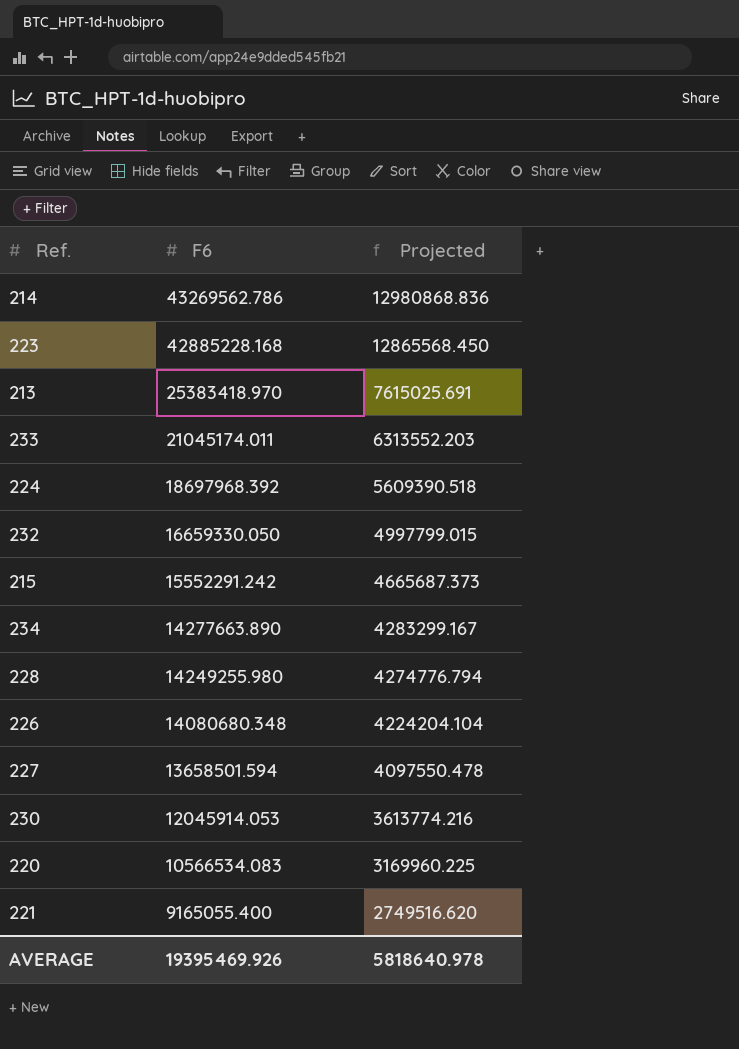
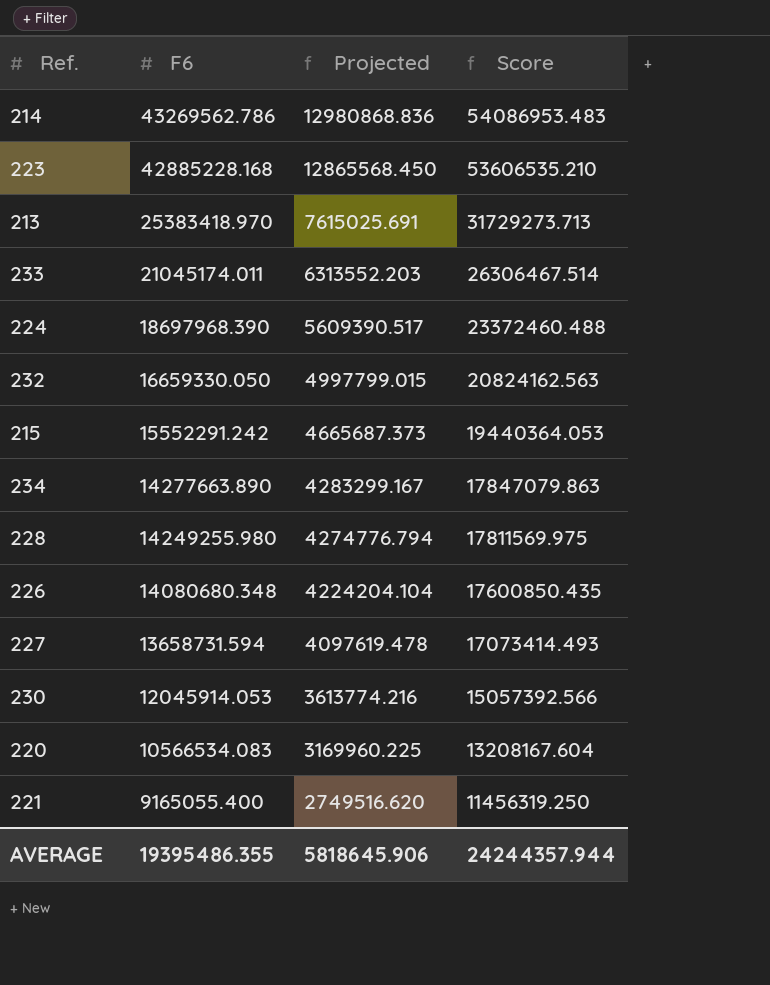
column Score | formula: none -> [F6] * 1.25
224 | F6: 18697968.392 -> 18697968.390
224 | Projected: 5609390.518 -> 5609390.517
227 | F6: 13658501.594 -> 13658731.594
227 | Projected: 4097550.478 -> 4097619.478
AVERAGE | F6: 19395469.926 -> 19395486.355
AVERAGE | Projected: 5818640.978 -> 5818645.906

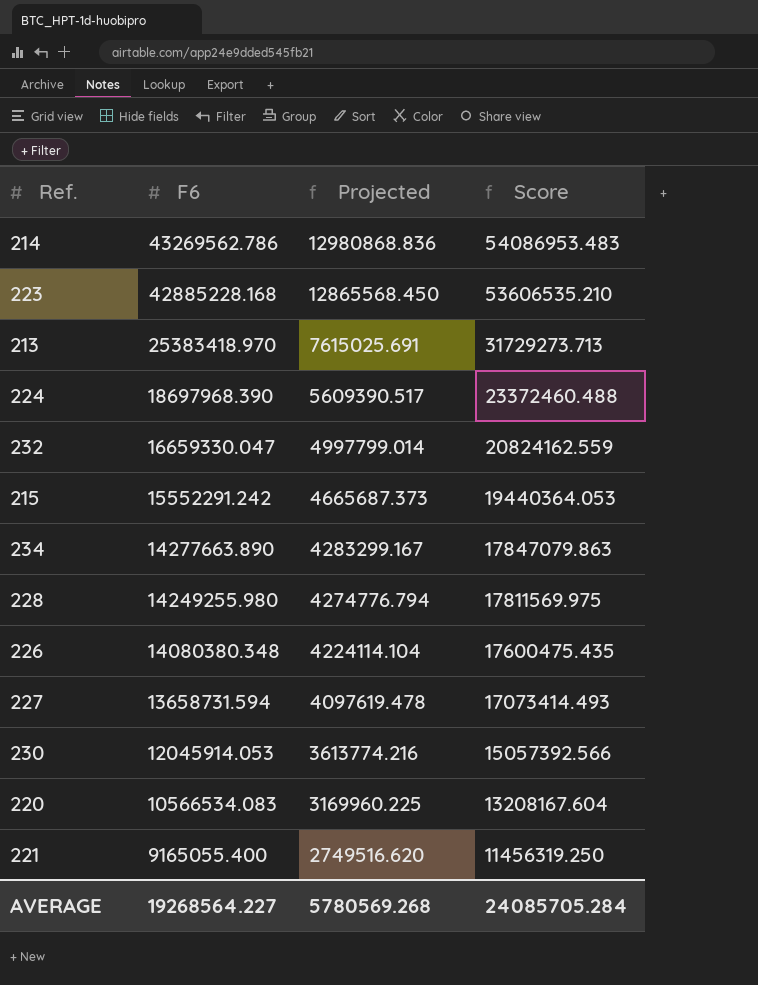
row 233: 21045174.011 | 6313552.203 | 26306467.514 -> none
232 | F6: 16659330.050 -> 16659330.047
232 | Projected: 4997799.015 -> 4997799.014
232 | Score: 20824162.563 -> 20824162.559
226 | F6: 14080680.348 -> 14080380.348
226 | Projected: 4224204.104 -> 4224114.104
226 | Score: 17600850.435 -> 17600475.435
AVERAGE | F6: 19395486.355 -> 19268564.227
AVERAGE | Projected: 5818645.906 -> 5780569.268
AVERAGE | Score: 24244357.944 -> 24085705.284

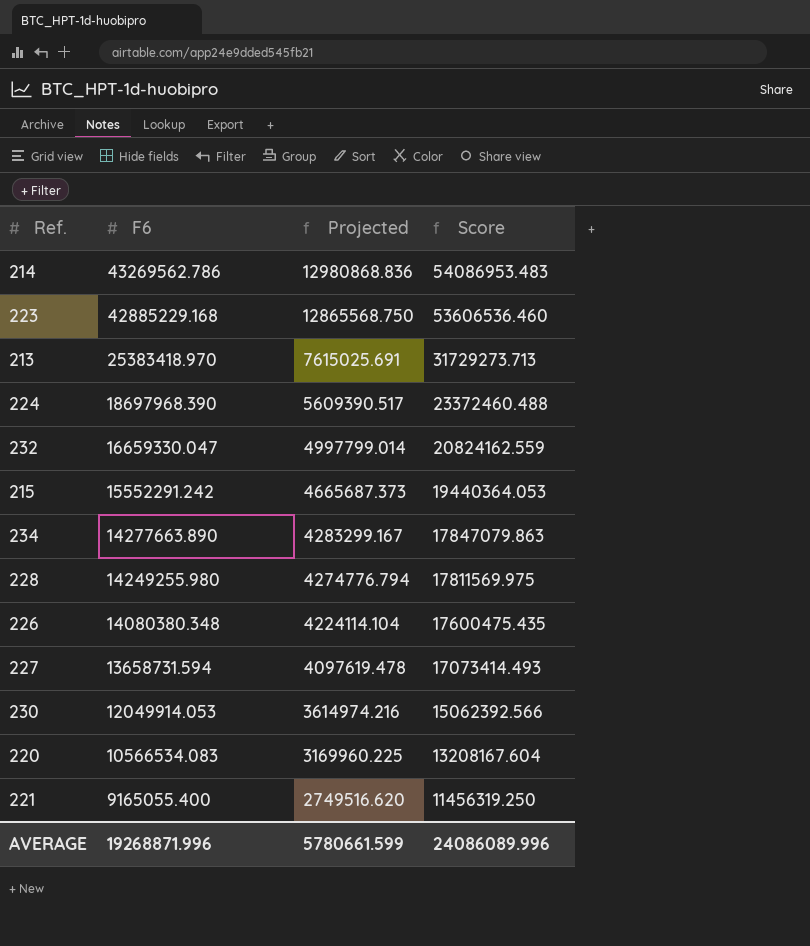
223 | F6: 42885228.168 -> 42885229.168
223 | Projected: 12865568.450 -> 12865568.750
223 | Score: 53606535.210 -> 53606536.460
230 | F6: 12045914.053 -> 12049914.053
230 | Projected: 3613774.216 -> 3614974.216
230 | Score: 15057392.566 -> 15062392.566
AVERAGE | F6: 19268564.227 -> 19268871.996
AVERAGE | Projected: 5780569.268 -> 5780661.599
AVERAGE | Score: 24085705.284 -> 24086089.996

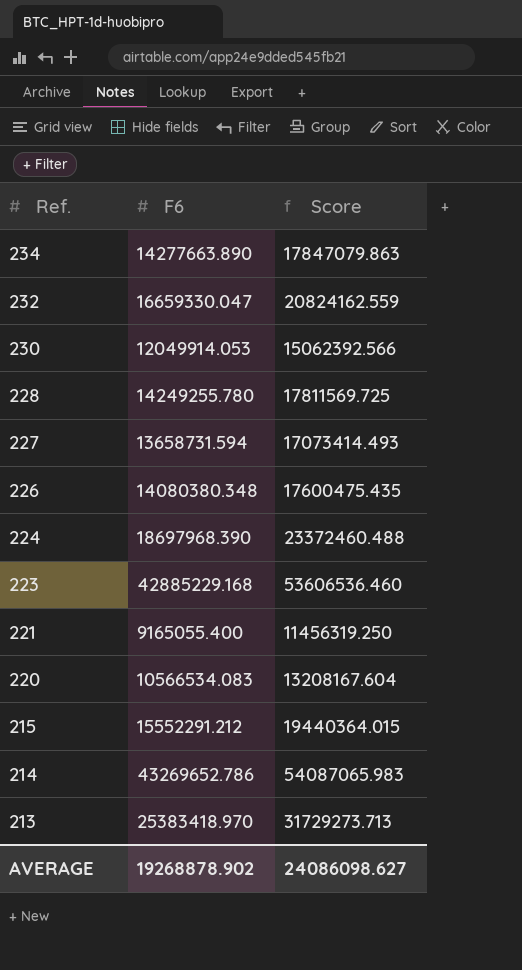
row order: F6 descending -> Ref. descending
column Projected | formula: [F6] * 0.3 -> none
228 | F6: 14249255.980 -> 14249255.780
228 | Score: 17811569.975 -> 17811569.725
215 | F6: 15552291.242 -> 15552291.212
215 | Score: 19440364.053 -> 19440364.015
214 | F6: 43269562.786 -> 43269652.786
214 | Score: 54086953.483 -> 54087065.983
AVERAGE | F6: 19268871.996 -> 19268878.902
AVERAGE | Score: 24086089.996 -> 24086098.627

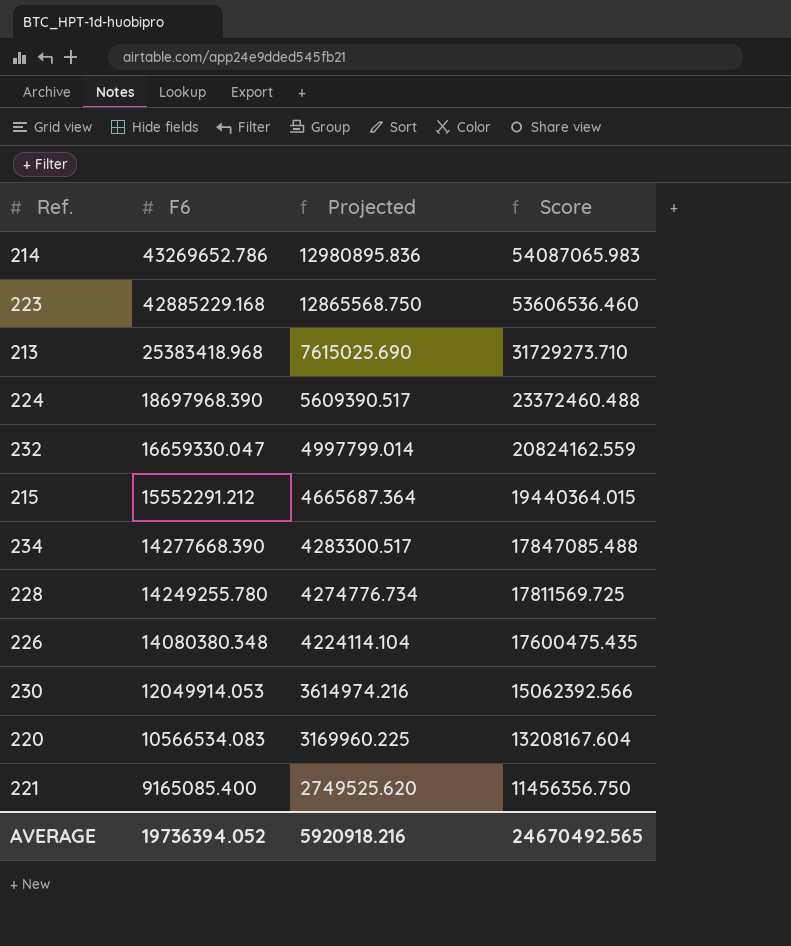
row order: Ref. descending -> F6 descending
column Projected | formula: none -> [F6] * 0.3
row 227: 13658731.594 | 17073414.493 -> none
213 | F6: 25383418.970 -> 25383418.968
213 | Score: 31729273.713 -> 31729273.710
234 | F6: 14277663.890 -> 14277668.390
234 | Score: 17847079.863 -> 17847085.488
221 | F6: 9165055.400 -> 9165085.400
221 | Score: 11456319.250 -> 11456356.750
AVERAGE | F6: 19268878.902 -> 19736394.052
AVERAGE | Score: 24086098.627 -> 24670492.565

